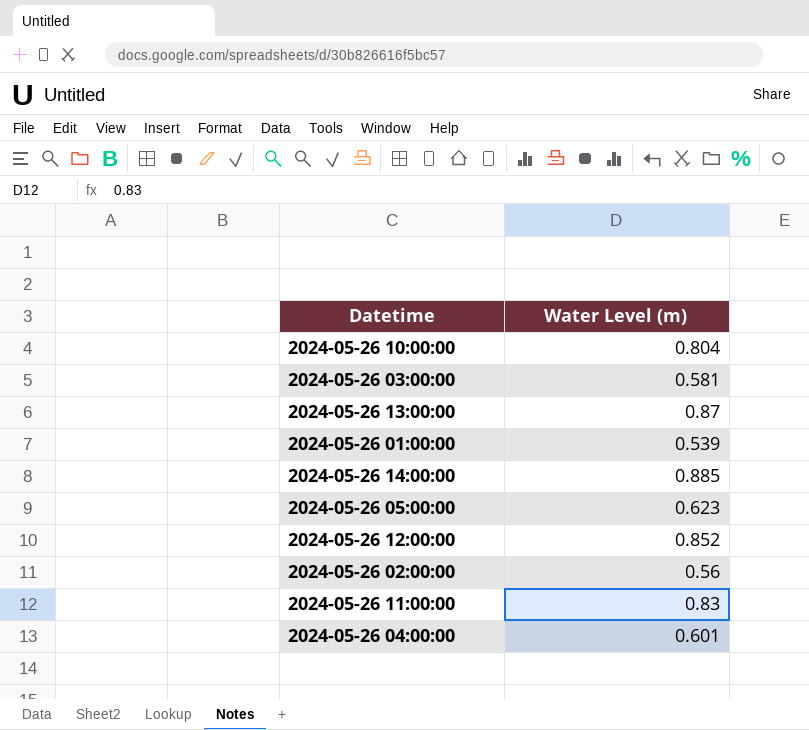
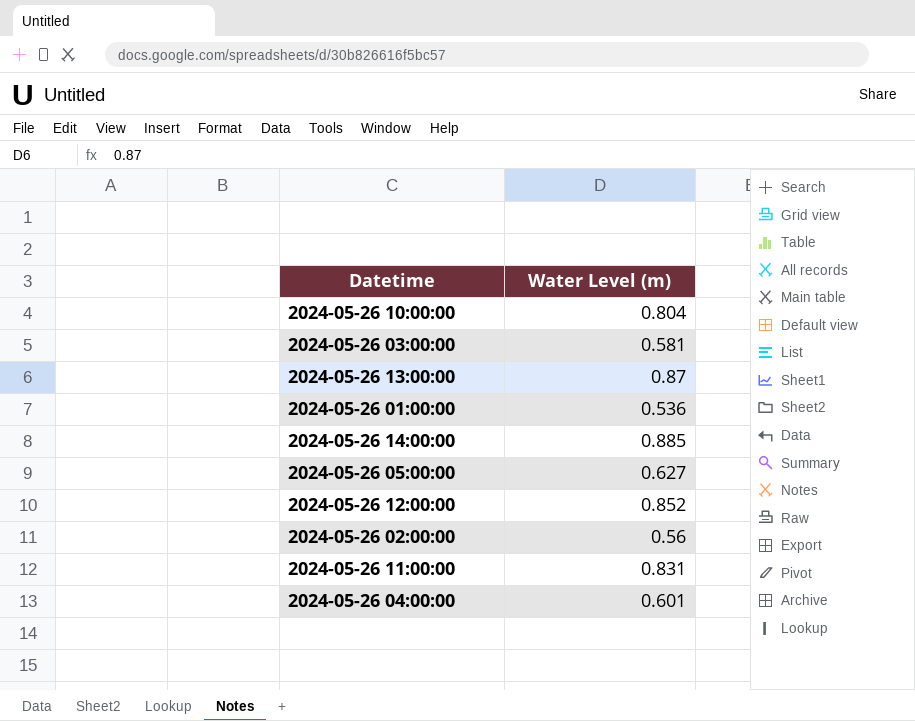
2024-05-26 01:00:00 | Water Level (m): 0.539 -> 0.536
2024-05-26 05:00:00 | Water Level (m): 0.623 -> 0.627
2024-05-26 11:00:00 | Water Level (m): 0.83 -> 0.831

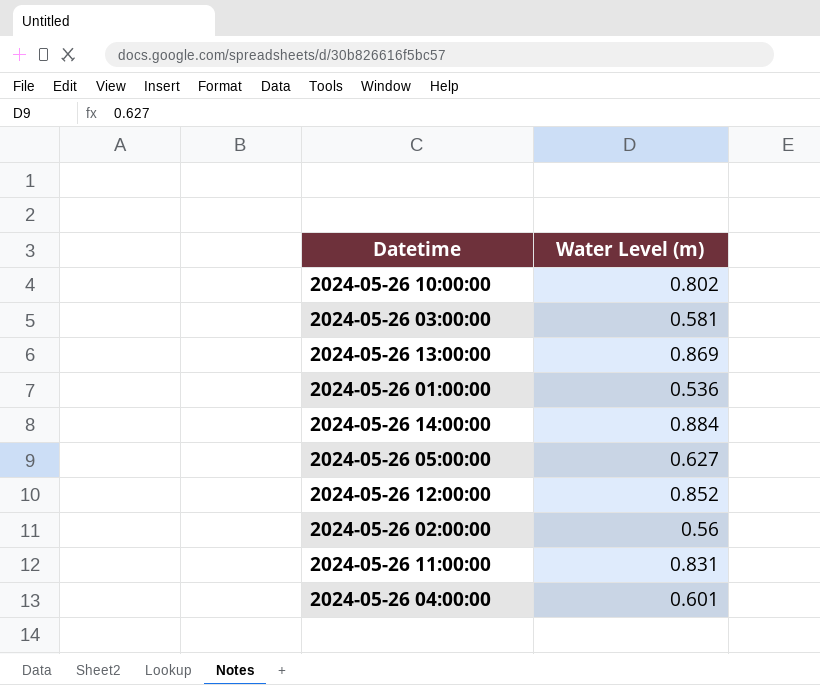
2024-05-26 10:00:00 | Water Level (m): 0.804 -> 0.802
2024-05-26 13:00:00 | Water Level (m): 0.87 -> 0.869
2024-05-26 14:00:00 | Water Level (m): 0.885 -> 0.884

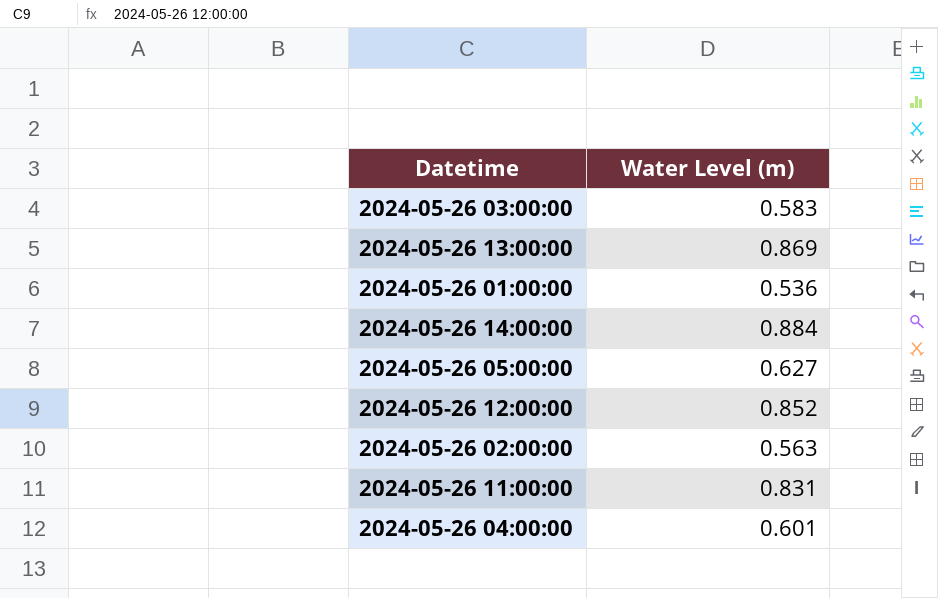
row 2024-05-26 10:00:00: 0.802 -> none
2024-05-26 03:00:00 | Water Level (m): 0.581 -> 0.583
2024-05-26 02:00:00 | Water Level (m): 0.56 -> 0.563

